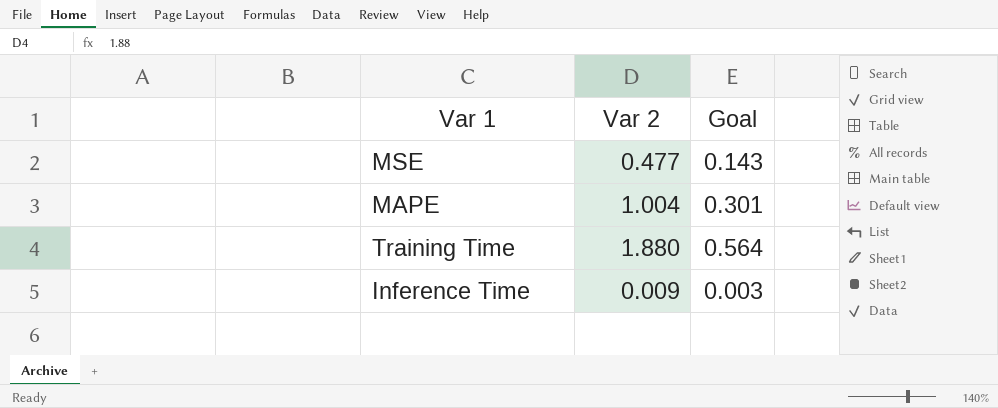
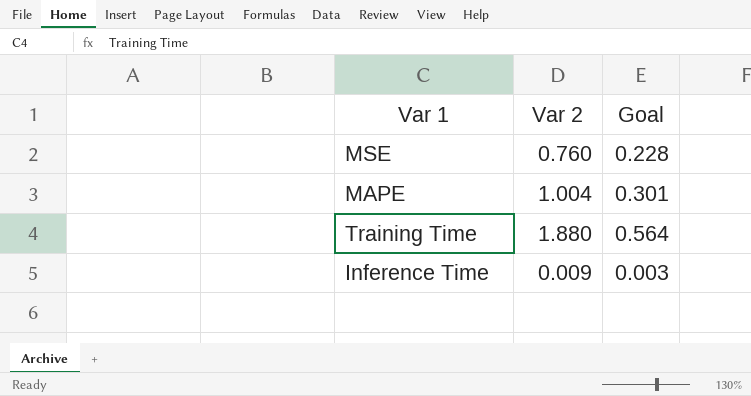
MSE | Var 2: 0.477 -> 0.760
MSE | Goal: 0.143 -> 0.228

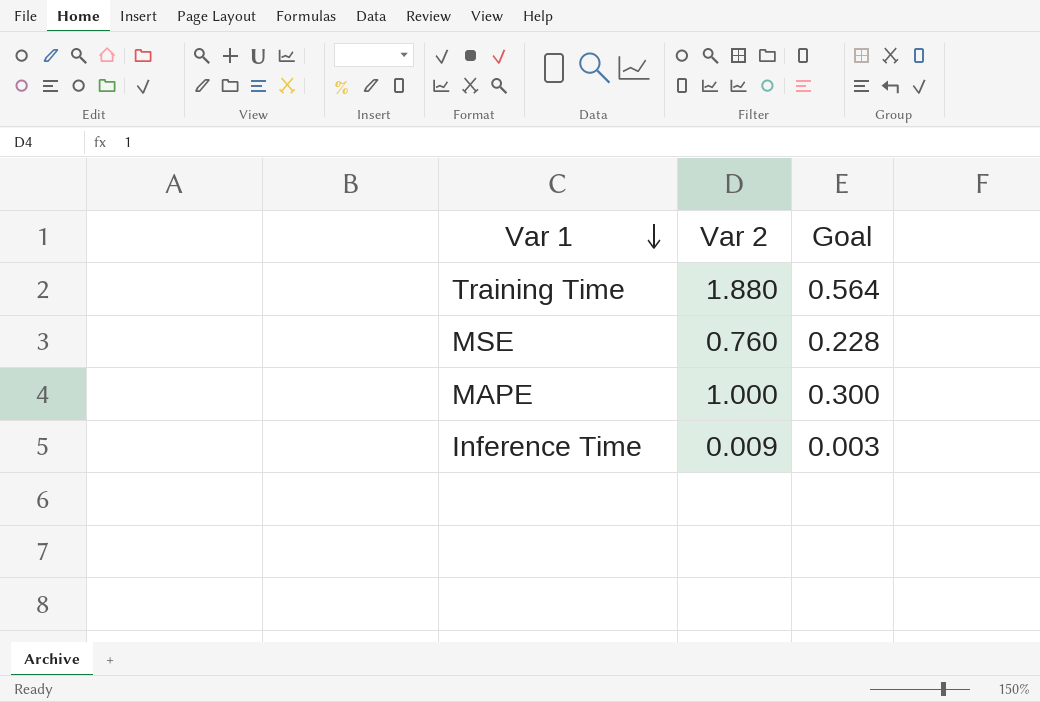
row order: none -> Var 1 descending
MAPE | Var 2: 1.004 -> 1.000
MAPE | Goal: 0.301 -> 0.300

